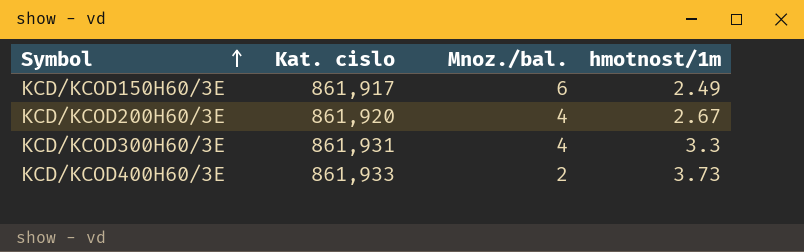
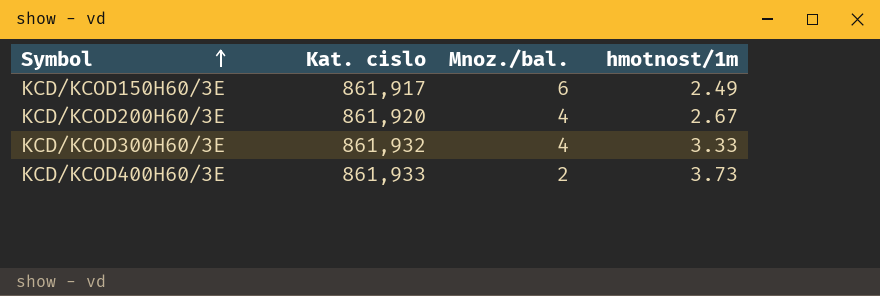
KCD/KCOD300H60/3E | Kat. cislo: 861,931 -> 861,932
KCD/KCOD300H60/3E | hmotnost/1m: 3.3 -> 3.33

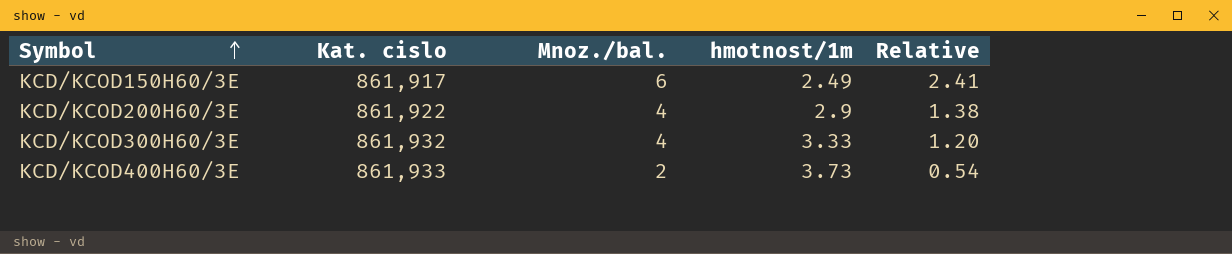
column Relative | formula: none -> [Mnoz./bal.] / [hmotnost/1m]
KCD/KCOD200H60/3E | Kat. cislo: 861,920 -> 861,922
KCD/KCOD200H60/3E | hmotnost/1m: 2.67 -> 2.9

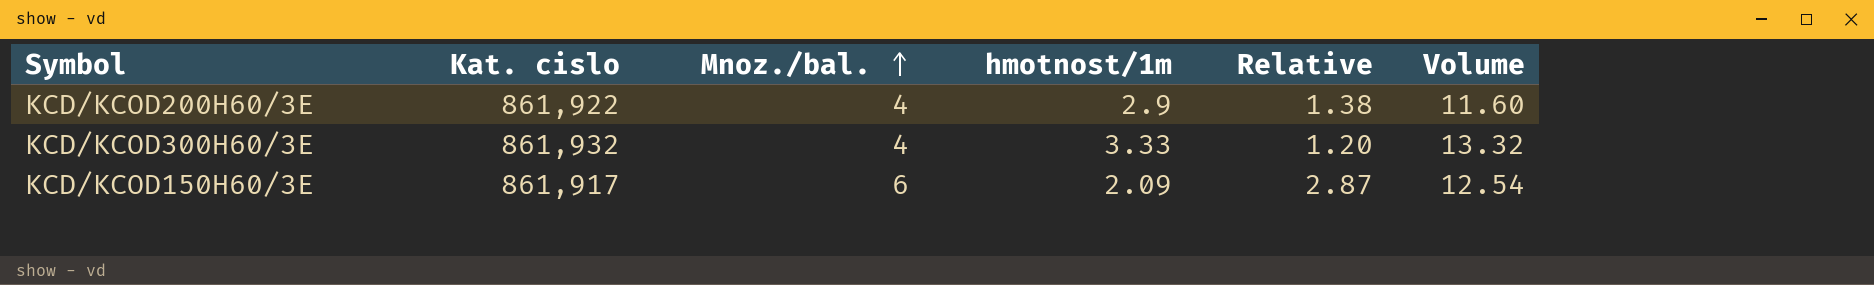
row order: Symbol ascending -> Mnoz./bal. ascending
column Volume | formula: none -> [Mnoz./bal.] * [hmotnost/1m]
row KCD/KCOD400H60/3E: 861,933 | 2 | 3.73 | 0.54 -> none
KCD/KCOD150H60/3E | hmotnost/1m: 2.49 -> 2.09
KCD/KCOD150H60/3E | Relative: 2.41 -> 2.87

